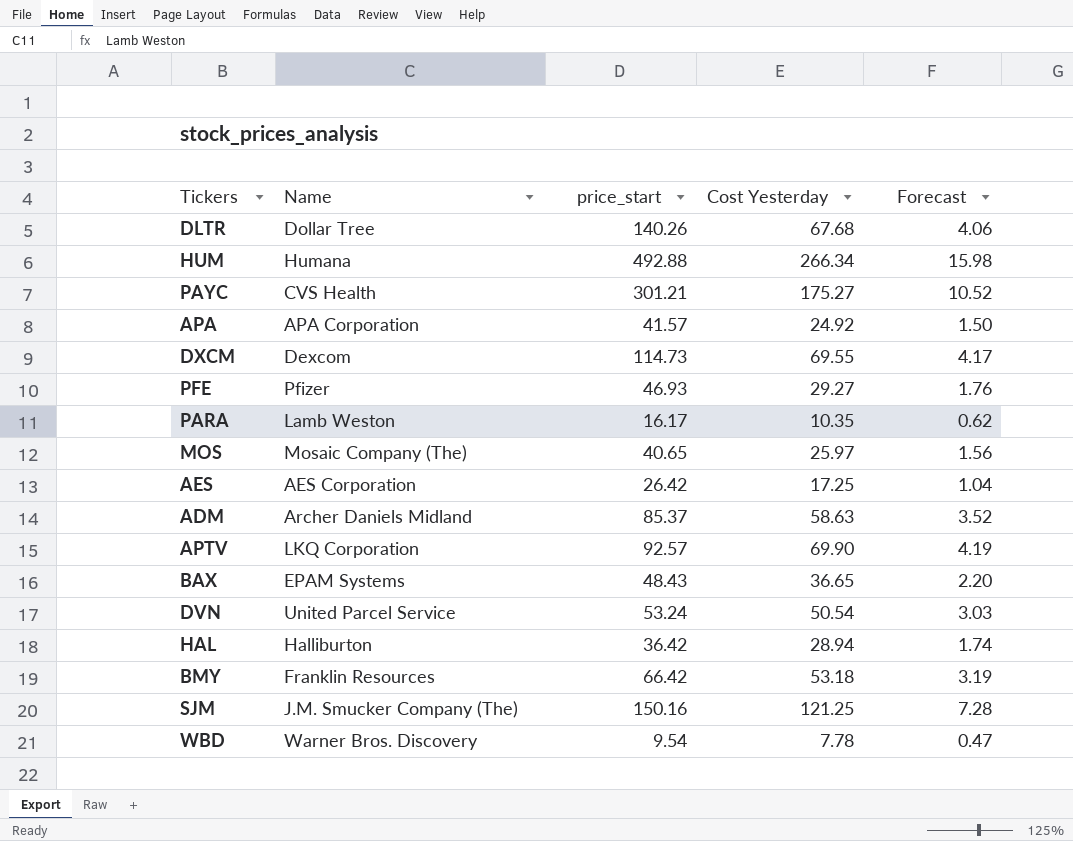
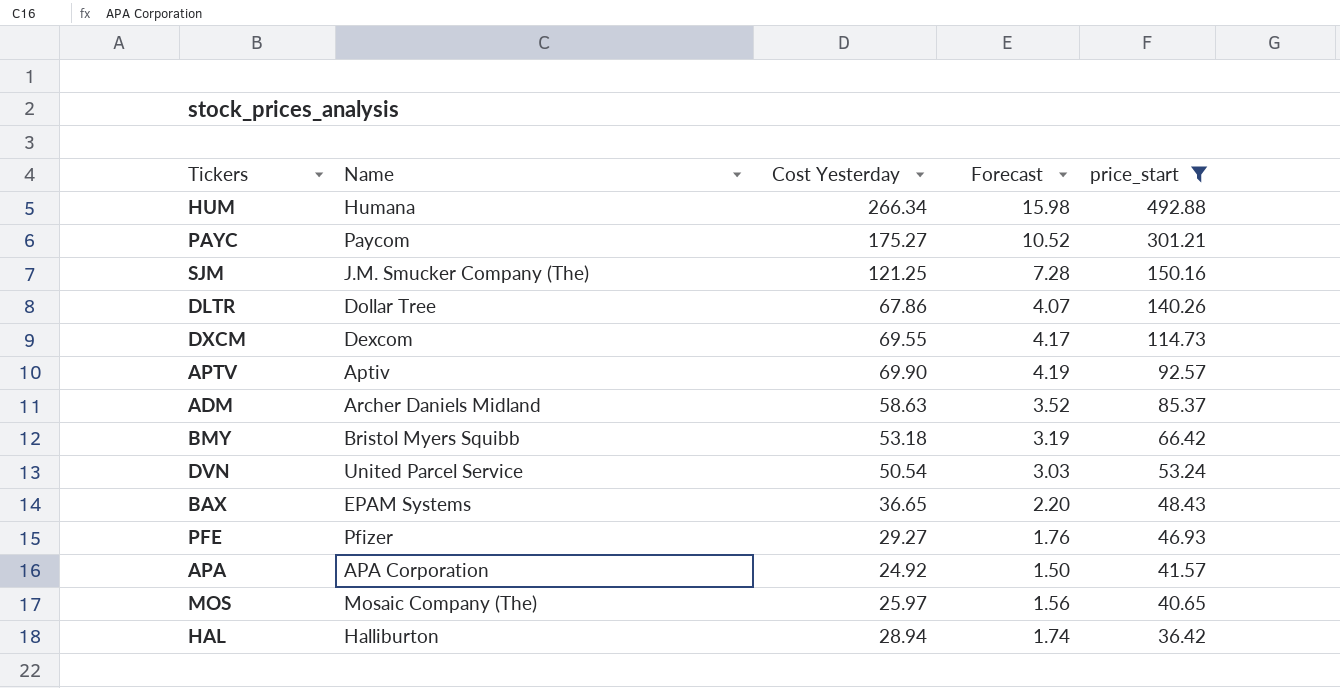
filter: none -> price_start >= 36.42
row order: none -> price_start descending
column price_start | position: 3 -> 5
PAYC | Name: CVS Health -> Paycom
DLTR | Cost Yesterday: 67.68 -> 67.86
DLTR | Forecast: 4.06 -> 4.07
APTV | Name: LKQ Corporation -> Aptiv
BMY | Name: Franklin Resources -> Bristol Myers Squibb

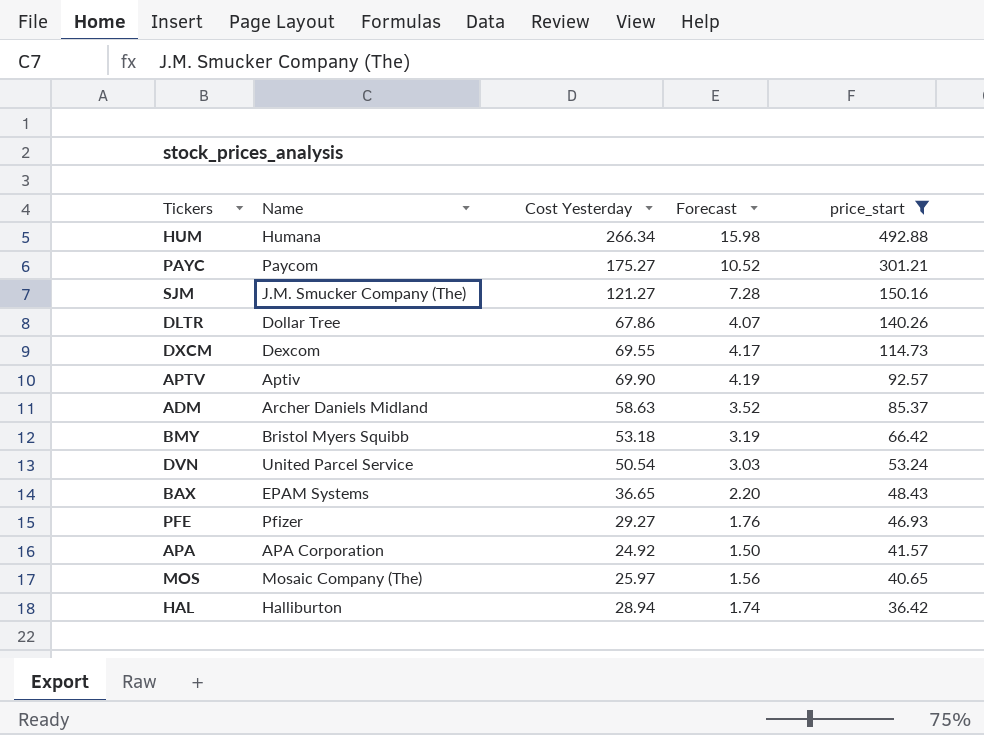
SJM | Cost Yesterday: 121.25 -> 121.27

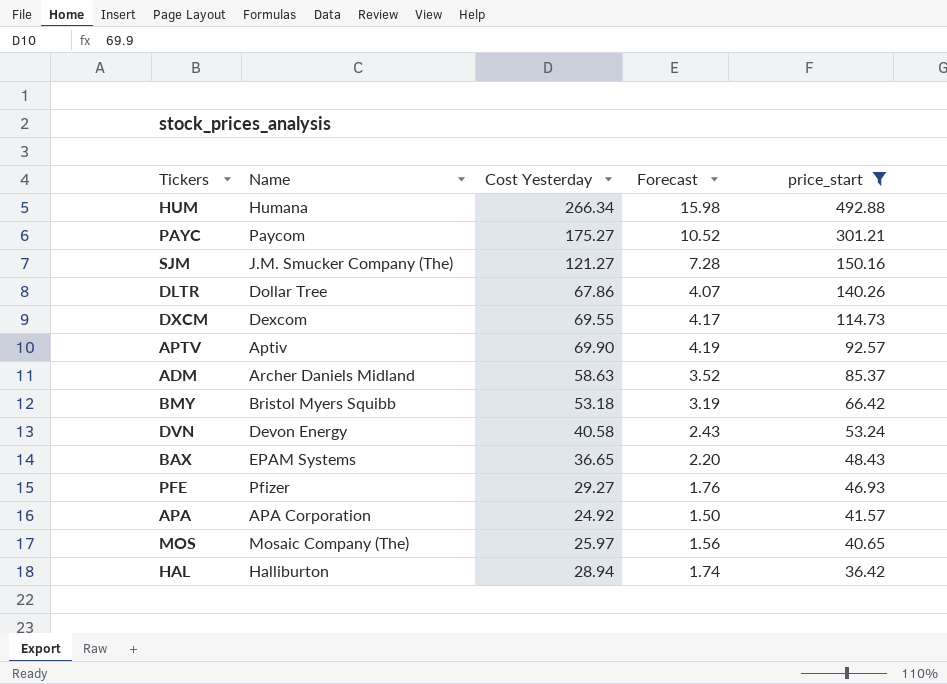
DVN | Name: United Parcel Service -> Devon Energy
DVN | Cost Yesterday: 50.54 -> 40.58
DVN | Forecast: 3.03 -> 2.43

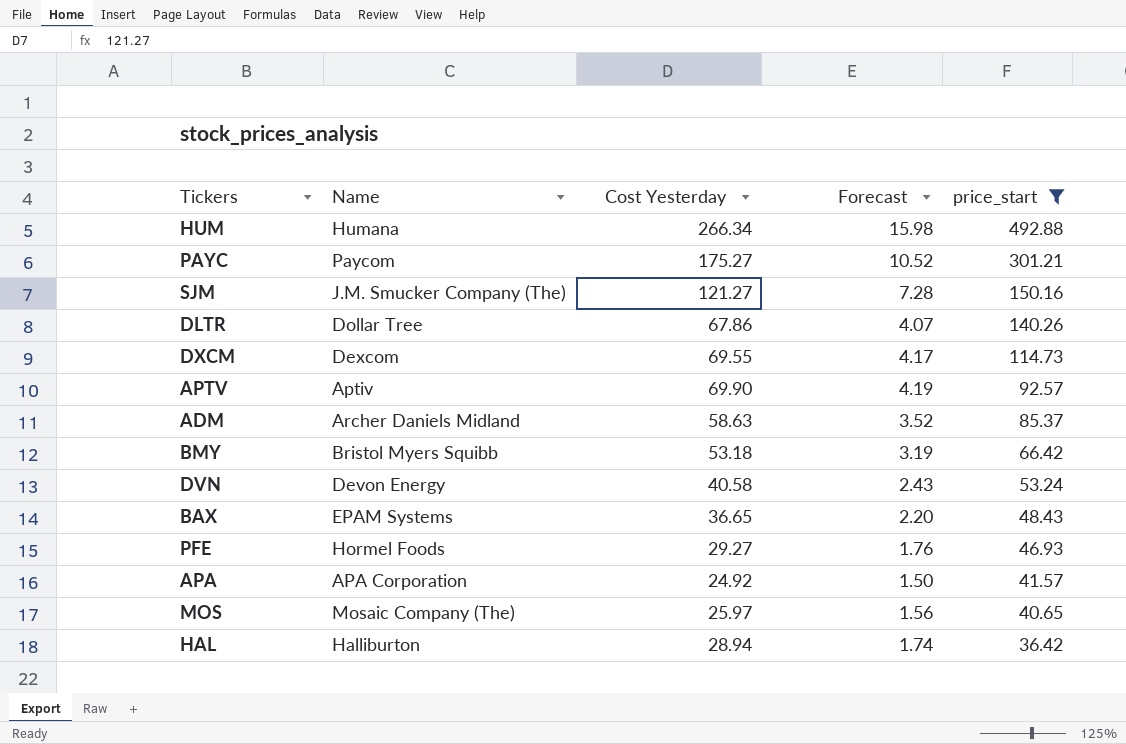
PFE | Name: Pfizer -> Hormel Foods

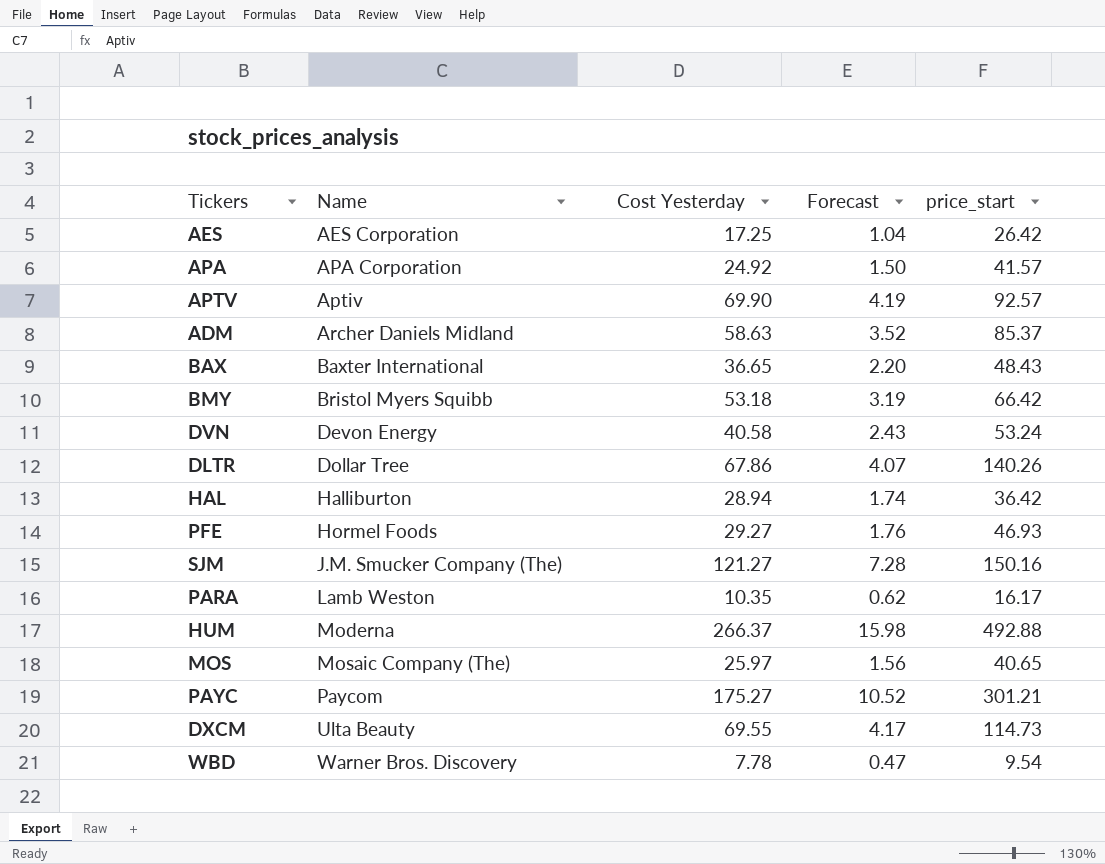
filter: price_start >= 36.42 -> none
row order: price_start descending -> Name ascending
BAX | Name: EPAM Systems -> Baxter International
HUM | Name: Humana -> Moderna
HUM | Cost Yesterday: 266.34 -> 266.37
DXCM | Name: Dexcom -> Ulta Beauty

